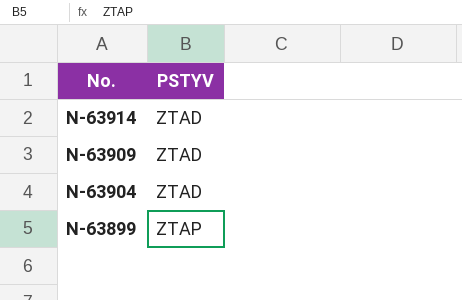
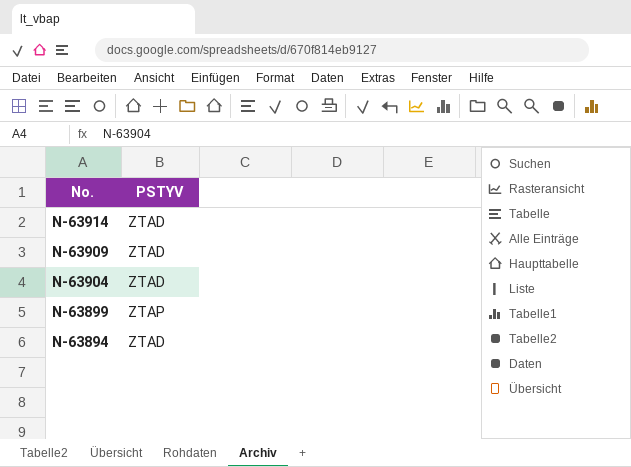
row N-63894: none -> ZTAD

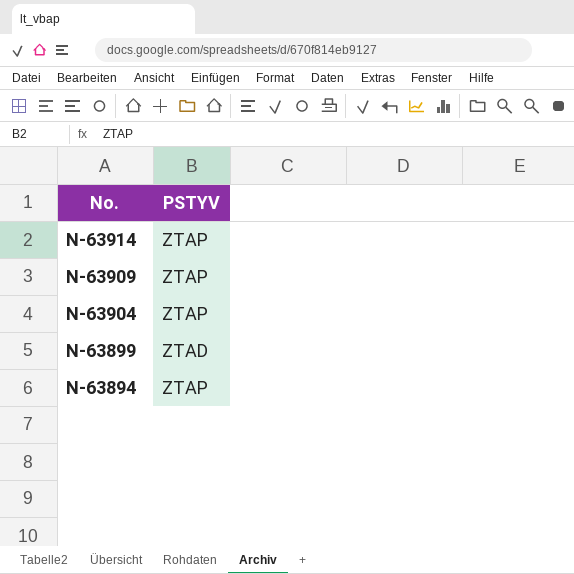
N-63914 | PSTYV: ZTAD -> ZTAP
N-63909 | PSTYV: ZTAD -> ZTAP
N-63904 | PSTYV: ZTAD -> ZTAP
N-63899 | PSTYV: ZTAP -> ZTAD
N-63894 | PSTYV: ZTAD -> ZTAP

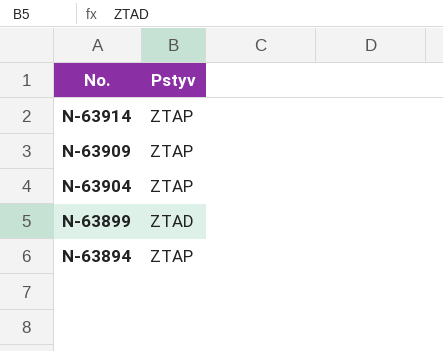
column name: PSTYV -> Pstyv

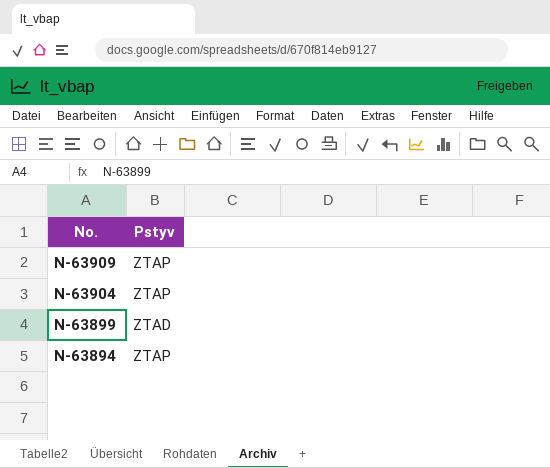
row N-63914: ZTAP -> none

